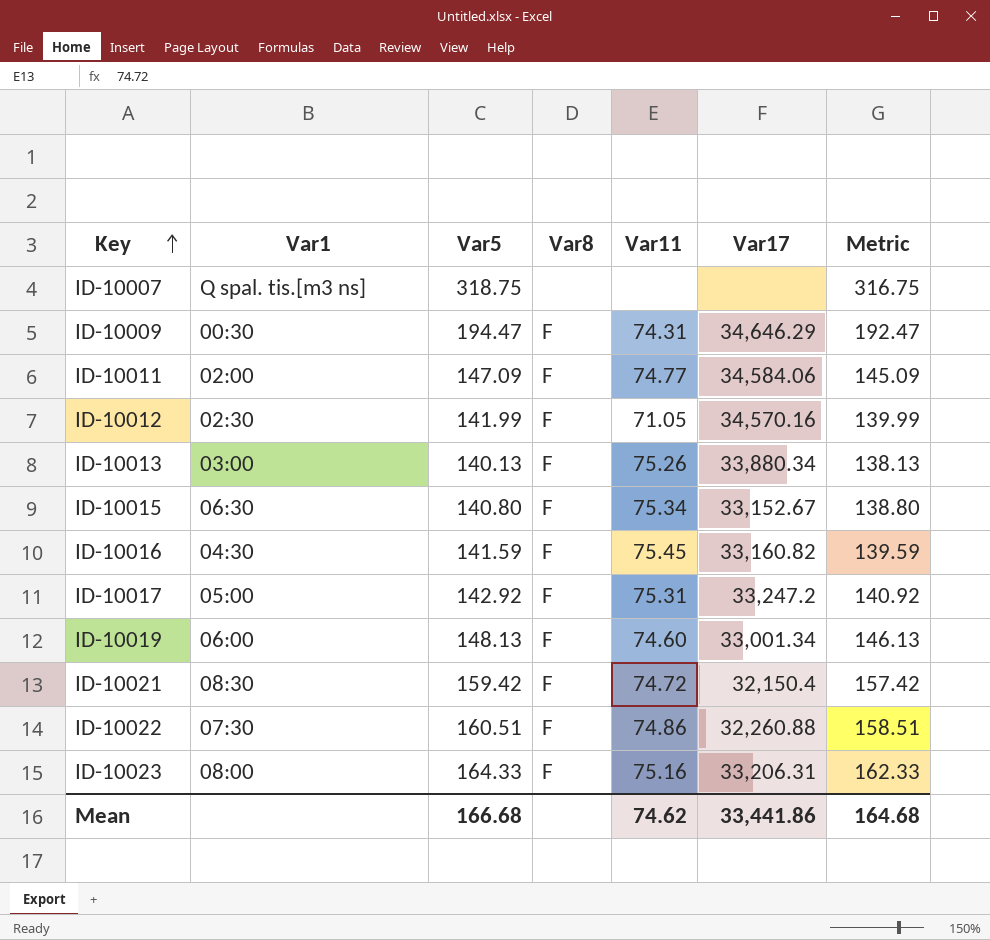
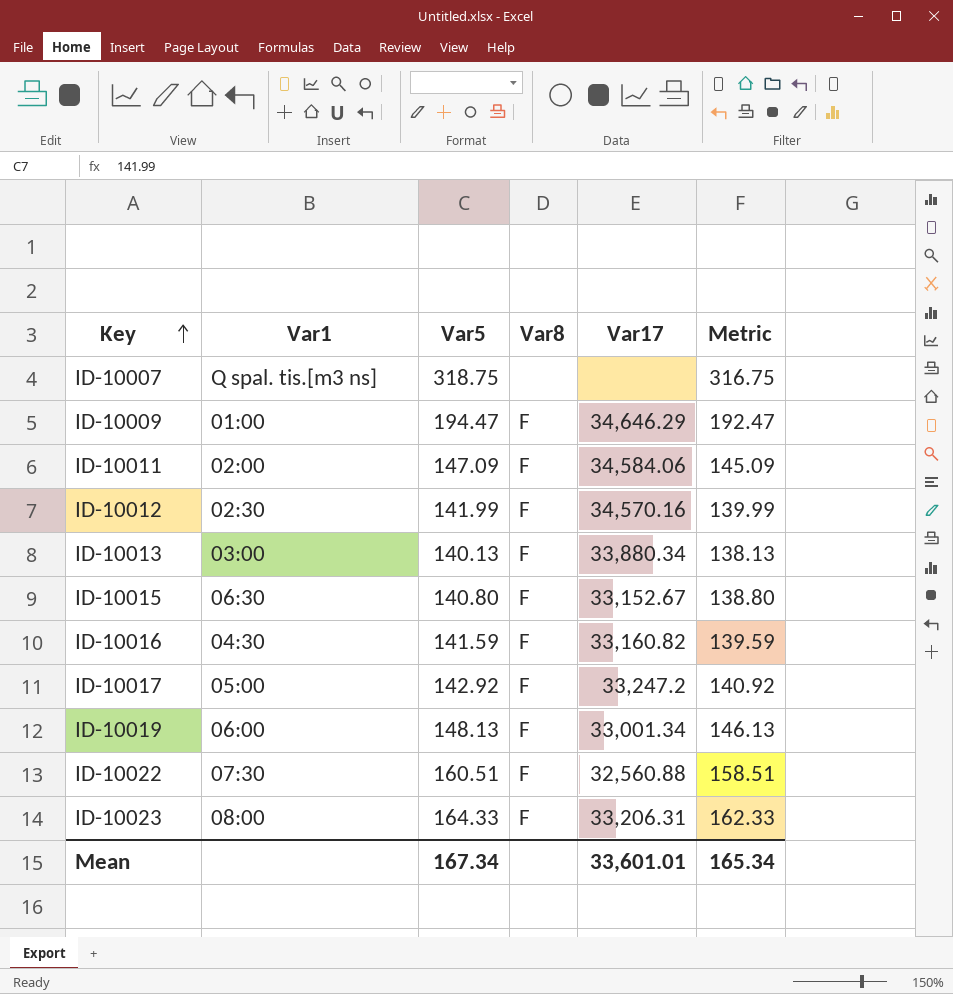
column Var11 | position: 5 -> none
row ID-10021: 08:30 | 159.42 | F | 74.72 | 32,150.4 | 157.42 -> none
ID-10009 | Var1: 00:30 -> 01:00
ID-10022 | Var17: 32,260.88 -> 32,560.88
Mean | Var5: 166.68 -> 167.34
Mean | Var17: 33,441.86 -> 33,601.01
Mean | Metric: 164.68 -> 165.34

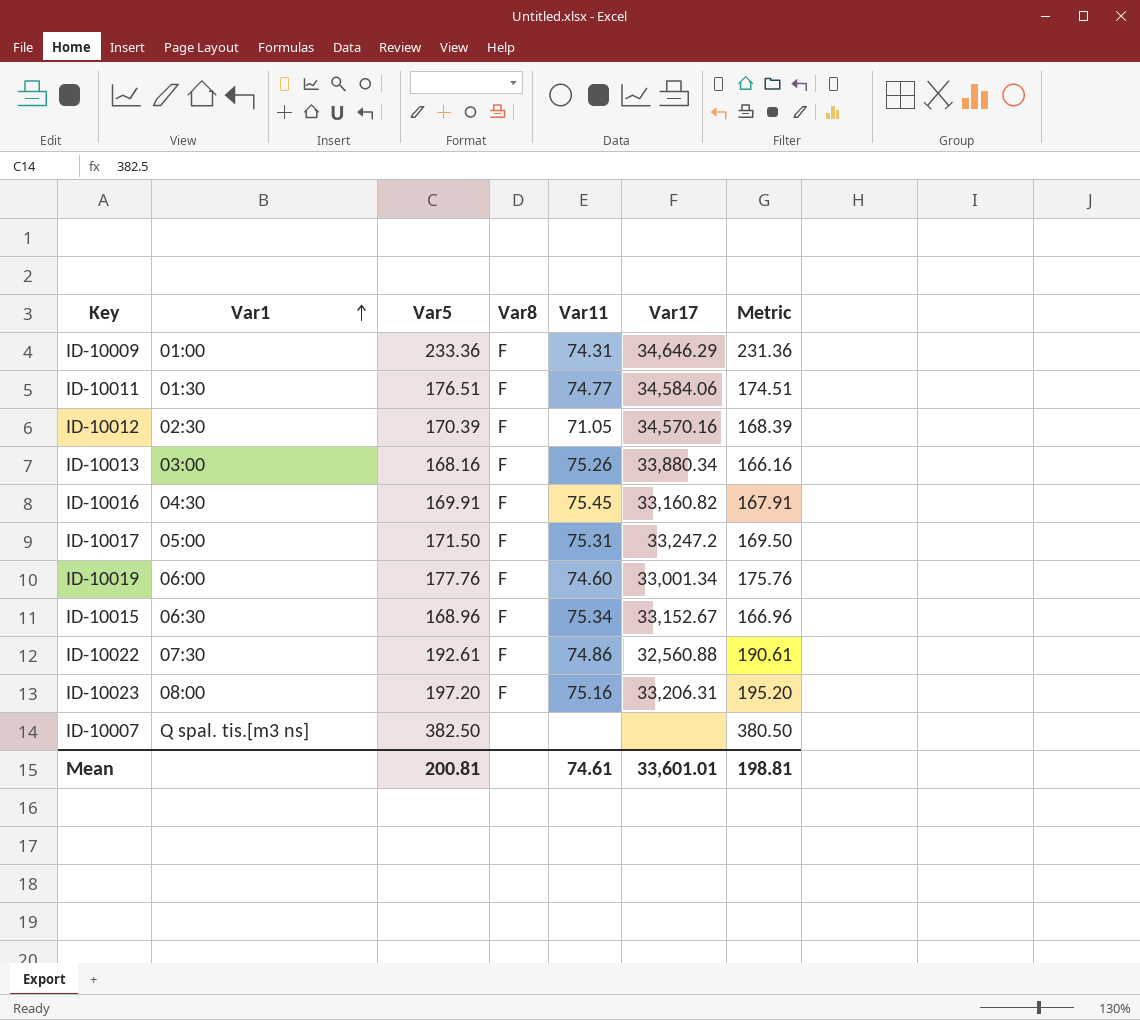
row order: Key ascending -> Var1 ascending
column Var11 | position: none -> 5
ID-10009 | Var5: 194.47 -> 233.36
ID-10009 | Metric: 192.47 -> 231.36
ID-10011 | Var1: 02:00 -> 01:30
ID-10011 | Var5: 147.09 -> 176.51
ID-10011 | Metric: 145.09 -> 174.51
ID-10012 | Var5: 141.99 -> 170.39
ID-10012 | Metric: 139.99 -> 168.39
ID-10013 | Var5: 140.13 -> 168.16
ID-10013 | Metric: 138.13 -> 166.16
ID-10016 | Var5: 141.59 -> 169.91
ID-10016 | Metric: 139.59 -> 167.91
ID-10017 | Var5: 142.92 -> 171.50
ID-10017 | Metric: 140.92 -> 169.50
ID-10019 | Var5: 148.13 -> 177.76
ID-10019 | Metric: 146.13 -> 175.76
ID-10015 | Var5: 140.80 -> 168.96
ID-10015 | Metric: 138.80 -> 166.96
ID-10022 | Var5: 160.51 -> 192.61
ID-10022 | Metric: 158.51 -> 190.61
ID-10023 | Var5: 164.33 -> 197.20
ID-10023 | Metric: 162.33 -> 195.20
ID-10007 | Var5: 318.75 -> 382.50
ID-10007 | Metric: 316.75 -> 380.50
Mean | Var5: 167.34 -> 200.81
Mean | Metric: 165.34 -> 198.81

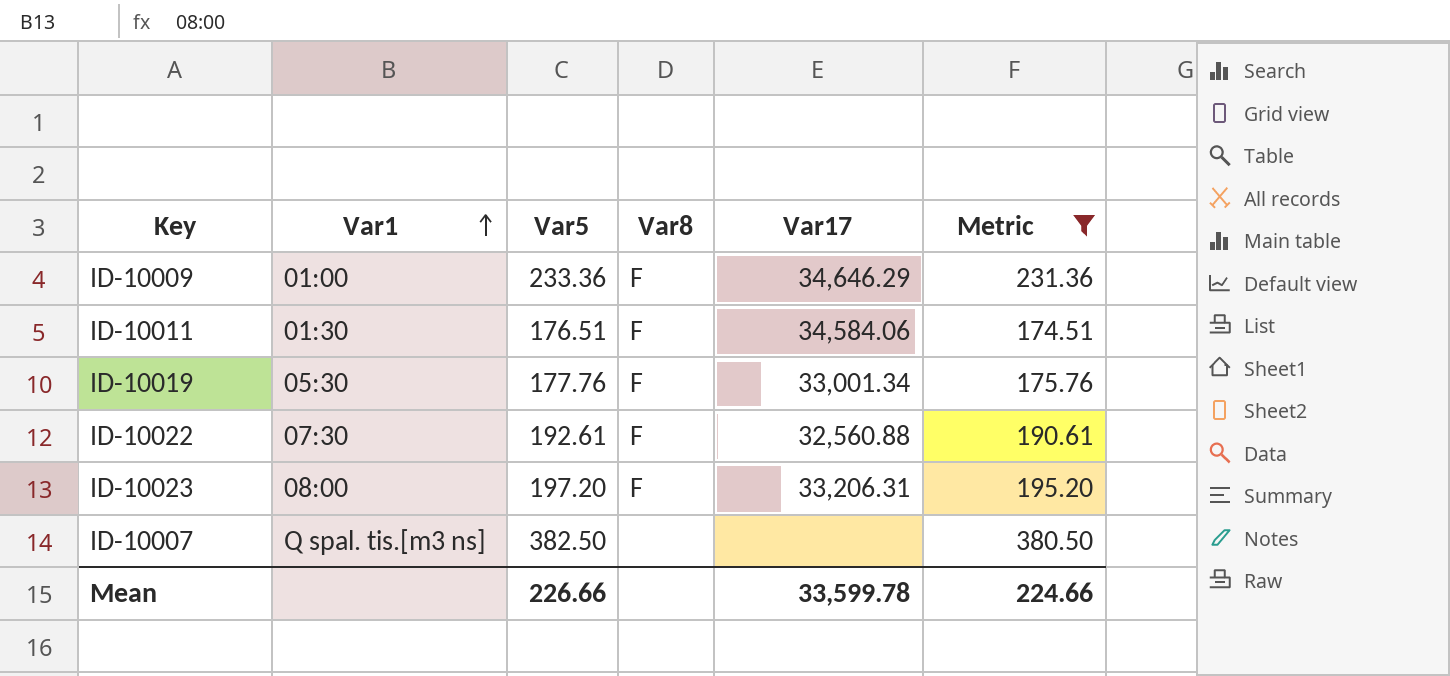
filter: none -> Metric >= 174.51
column Var11 | position: 5 -> none
ID-10019 | Var1: 06:00 -> 05:30
Mean | Var5: 200.81 -> 226.66
Mean | Var17: 33,601.01 -> 33,599.78
Mean | Metric: 198.81 -> 224.66

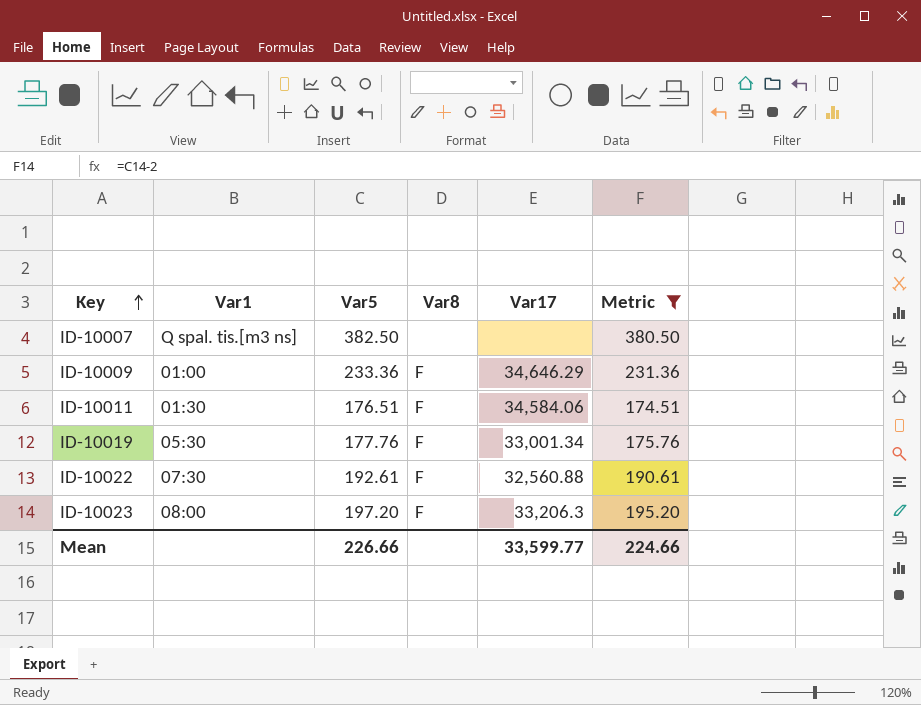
row order: Var1 ascending -> Key ascending
ID-10023 | Var17: 33,206.31 -> 33,206.3
Mean | Var17: 33,599.78 -> 33,599.77

